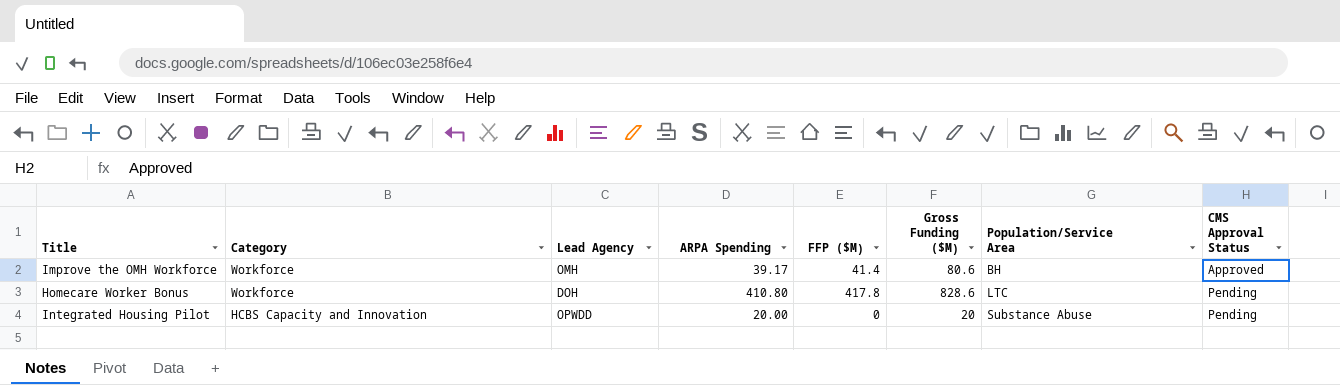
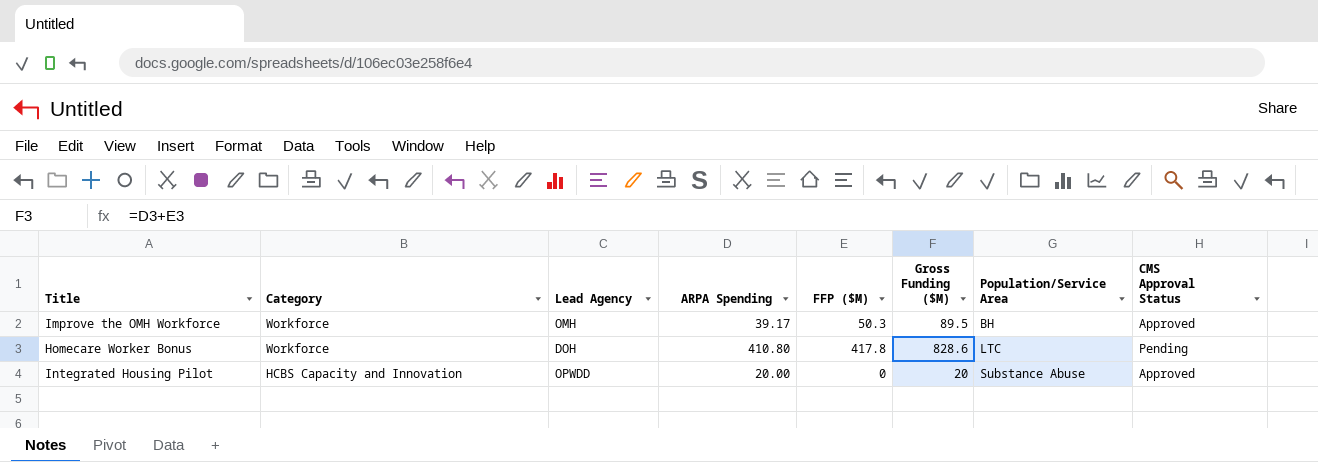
Improve the OMH Workforce | FFP ($M): 41.4 -> 50.3
Improve the OMH Workforce | Gross Funding ($M): 80.6 -> 89.5
Integrated Housing Pilot | CMS Approval Status: Pending -> Approved

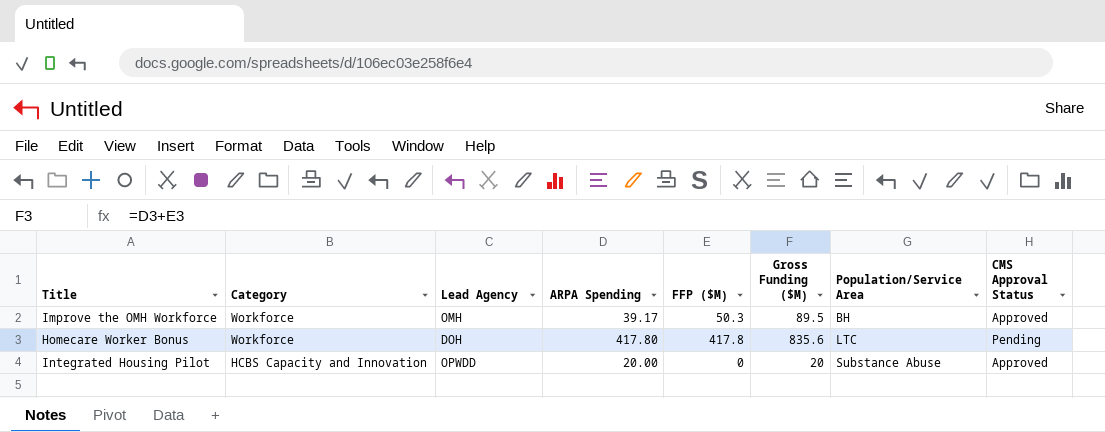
Homecare Worker Bonus | ARPA Spending: 410.80 -> 417.80
Homecare Worker Bonus | Gross Funding ($M): 828.6 -> 835.6

